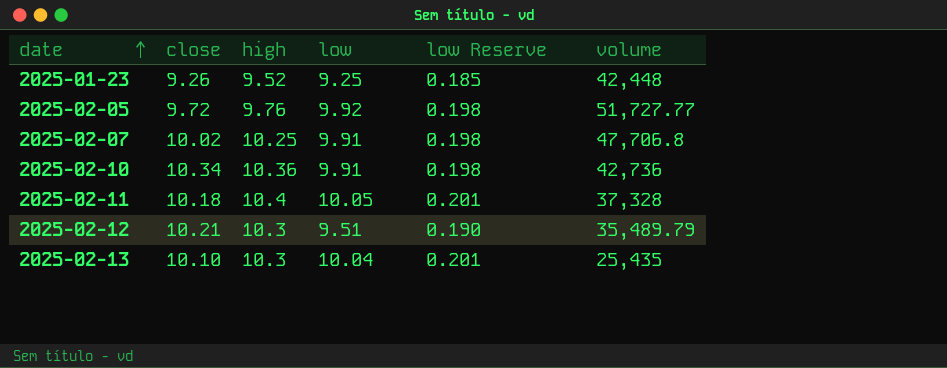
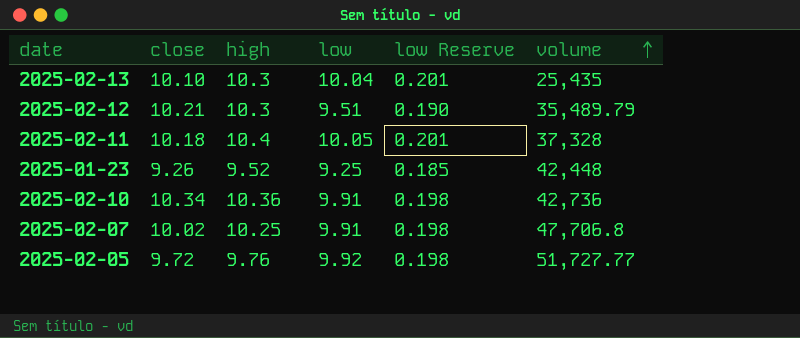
row order: date ascending -> volume ascending

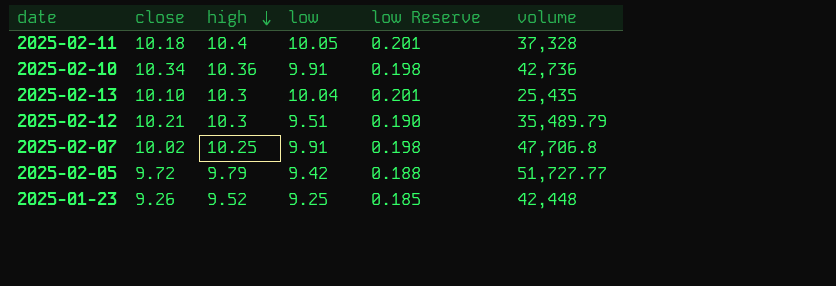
row order: volume ascending -> high descending
2025-02-05 | high: 9.76 -> 9.79
2025-02-05 | low: 9.92 -> 9.42
2025-02-05 | low Reserve: 0.198 -> 0.188

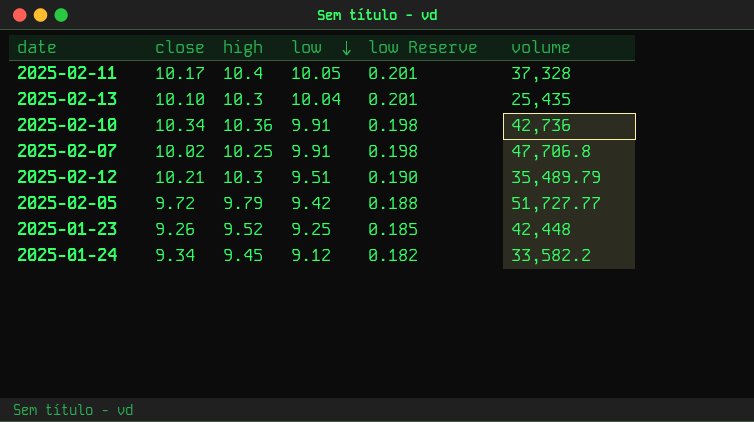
row order: high descending -> low descending
2025-02-11 | close: 10.18 -> 10.17
row 2025-01-24: none -> 9.34 | 9.45 | 9.12 | 0.182 | 33,582.2

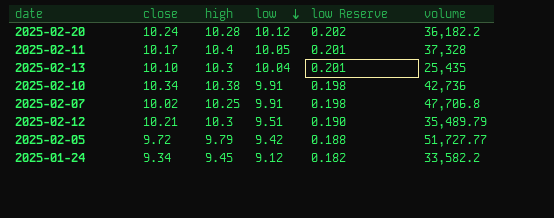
row 2025-01-23: 9.26 | 9.52 | 9.25 | 0.185 | 42,448 -> none
row 2025-02-20: none -> 10.24 | 10.28 | 10.12 | 0.202 | 36,182.2
2025-02-10 | high: 10.36 -> 10.38

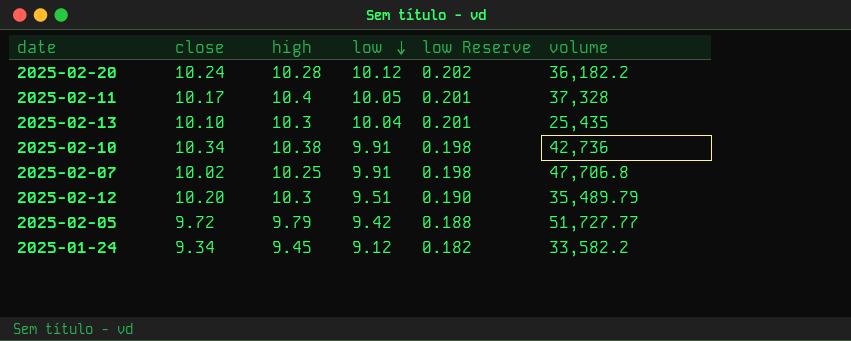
2025-02-12 | close: 10.21 -> 10.20

